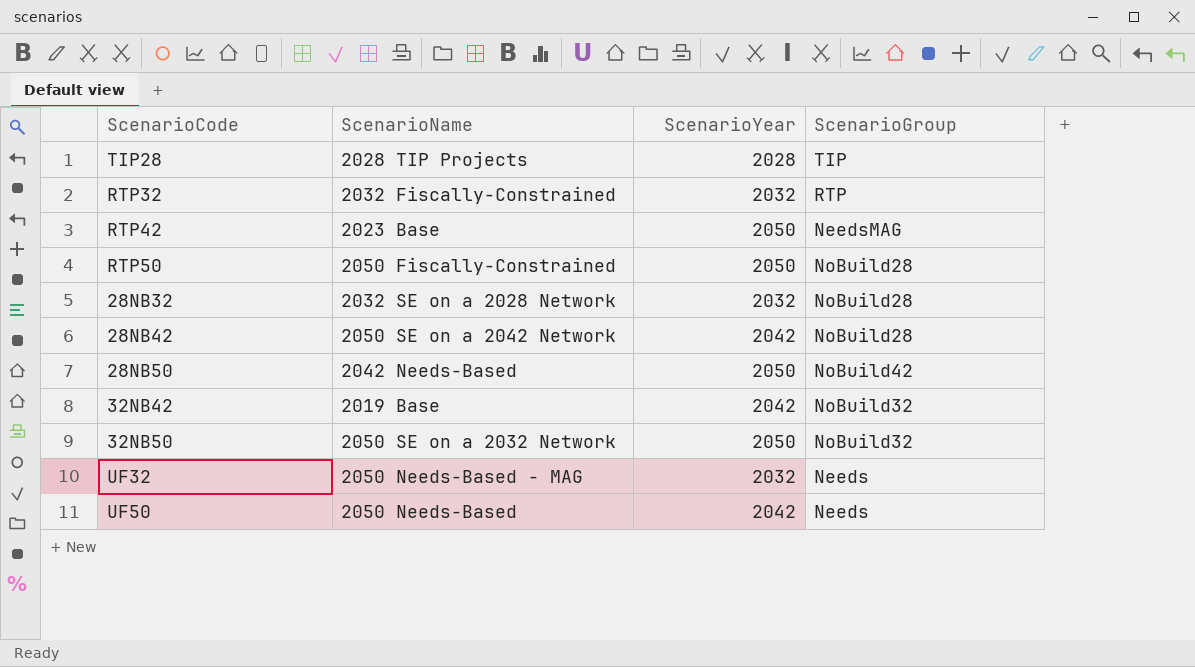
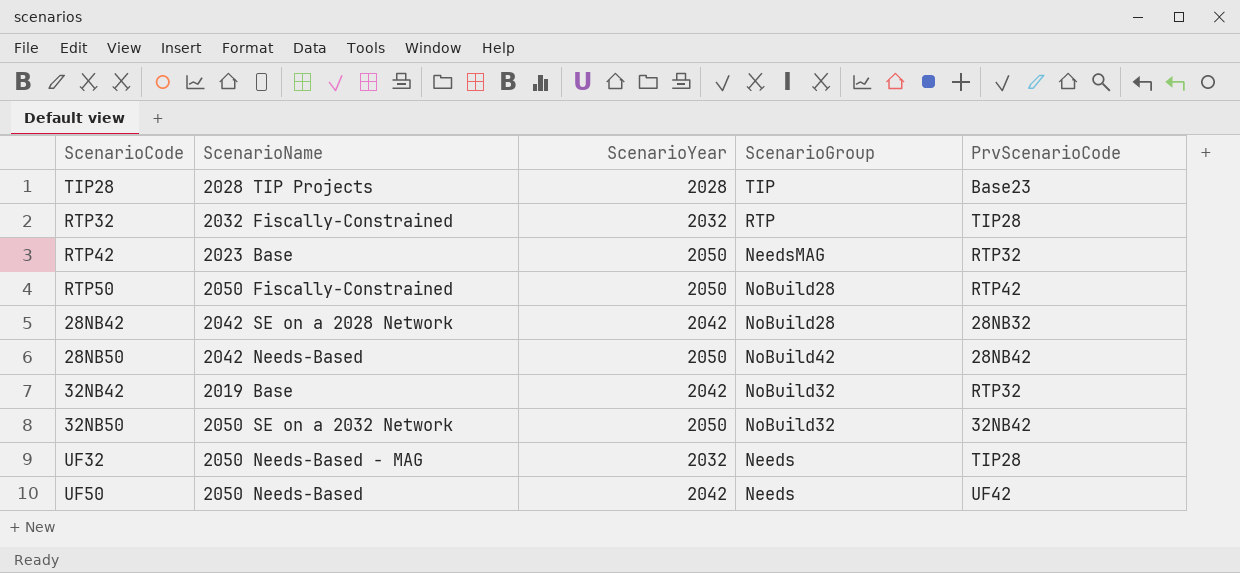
column PrvScenarioCode | position: none -> 5
row 28NB32: 2032 SE on a 2028 Network | 2032 | NoBuild28 -> none
28NB42 | ScenarioName: 2050 SE on a 2042 Network -> 2042 SE on a 2028 Network

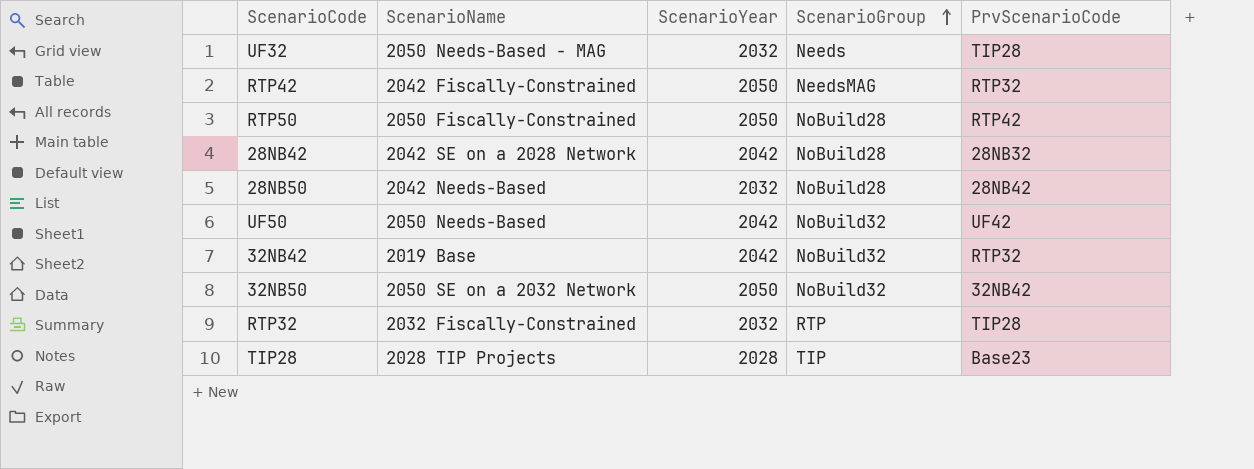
row order: none -> ScenarioGroup ascending
RTP42 | ScenarioName: 2023 Base -> 2042 Fiscally-Constrained
28NB50 | ScenarioYear: 2050 -> 2032
28NB50 | ScenarioGroup: NoBuild42 -> NoBuild28
UF50 | ScenarioGroup: Needs -> NoBuild32

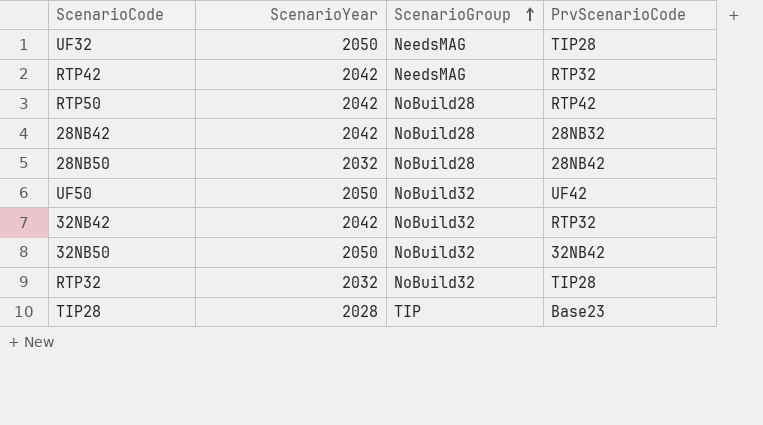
column ScenarioName | position: 2 -> none
UF32 | ScenarioYear: 2032 -> 2050
UF32 | ScenarioGroup: Needs -> NeedsMAG
RTP42 | ScenarioYear: 2050 -> 2042
RTP50 | ScenarioYear: 2050 -> 2042
UF50 | ScenarioYear: 2042 -> 2050
RTP32 | ScenarioGroup: RTP -> NoBuild32

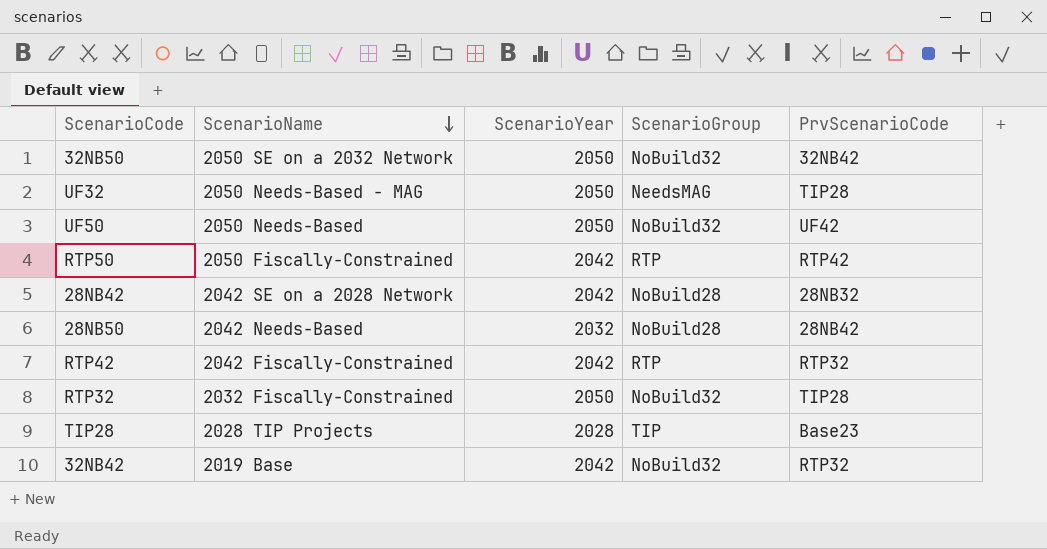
row order: ScenarioGroup ascending -> ScenarioName descending
column ScenarioName | position: none -> 2
RTP50 | ScenarioGroup: NoBuild28 -> RTP
RTP42 | ScenarioGroup: NeedsMAG -> RTP
RTP32 | ScenarioYear: 2032 -> 2050

